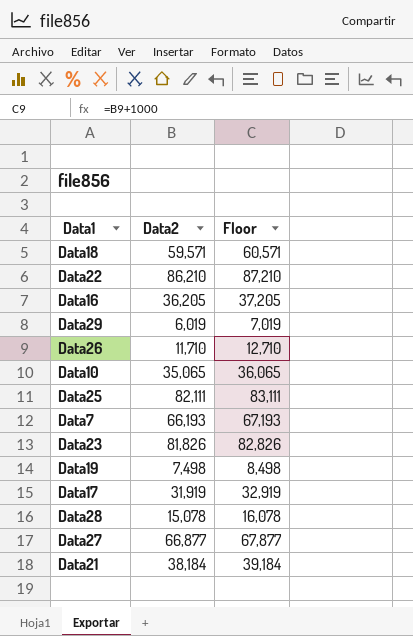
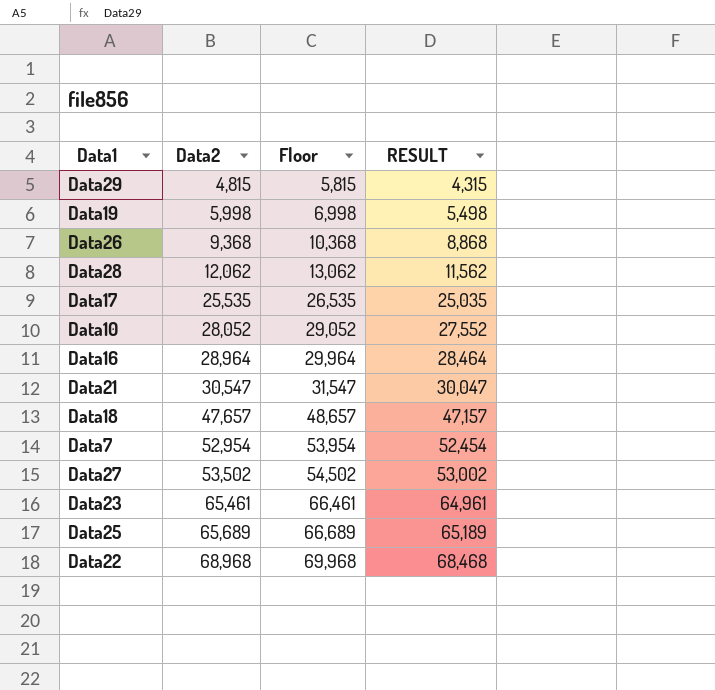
row order: none -> Data2 ascending
column RESULT | formula: none -> [Data2] - 500
Data29 | Data2: 6,019 -> 4,815
Data29 | Floor: 7,019 -> 5,815
Data19 | Data2: 7,498 -> 5,998
Data19 | Floor: 8,498 -> 6,998
Data26 | Data2: 11,710 -> 9,368
Data26 | Floor: 12,710 -> 10,368
Data28 | Data2: 15,078 -> 12,062
Data28 | Floor: 16,078 -> 13,062
Data17 | Data2: 31,919 -> 25,535
Data17 | Floor: 32,919 -> 26,535
Data10 | Data2: 35,065 -> 28,052
Data10 | Floor: 36,065 -> 29,052
Data16 | Data2: 36,205 -> 28,964
Data16 | Floor: 37,205 -> 29,964
Data21 | Data2: 38,184 -> 30,547
Data21 | Floor: 39,184 -> 31,547
Data18 | Data2: 59,571 -> 47,657
Data18 | Floor: 60,571 -> 48,657
Data7 | Data2: 66,193 -> 52,954
Data7 | Floor: 67,193 -> 53,954
Data27 | Data2: 66,877 -> 53,502
Data27 | Floor: 67,877 -> 54,502
Data23 | Data2: 81,826 -> 65,461
Data23 | Floor: 82,826 -> 66,461
Data25 | Data2: 82,111 -> 65,689
Data25 | Floor: 83,111 -> 66,689
Data22 | Data2: 86,210 -> 68,968
Data22 | Floor: 87,210 -> 69,968

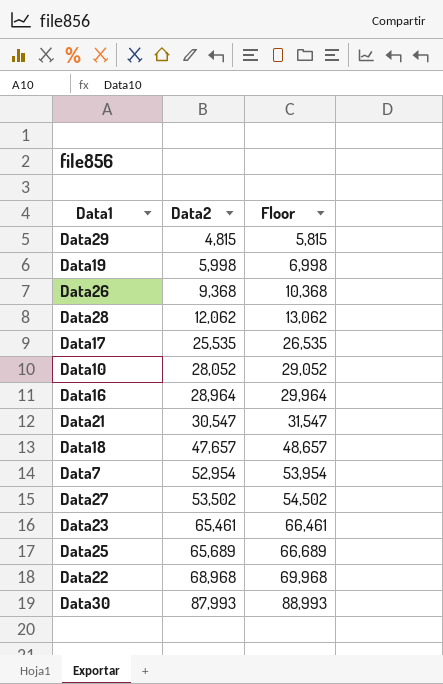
column RESULT | formula: [Data2] - 500 -> none
row Data30: none -> 87,993 | 88,993

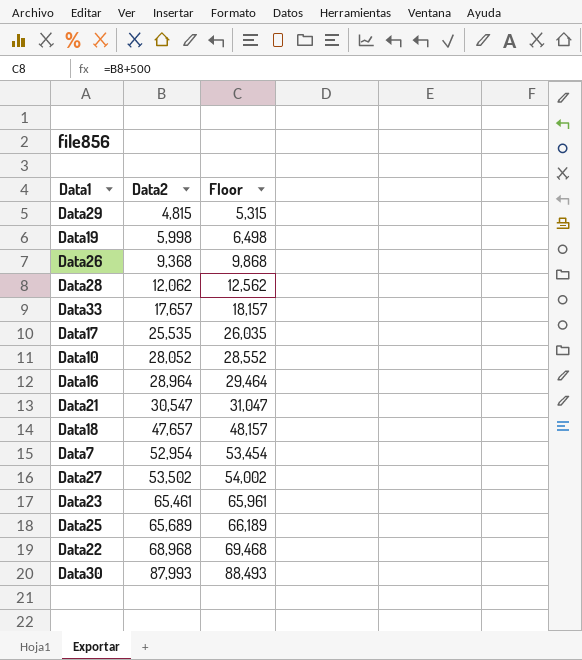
column Floor | formula: [Data2] + 1000 -> [Data2] + 500
row Data33: none -> 17,657 | 18,157

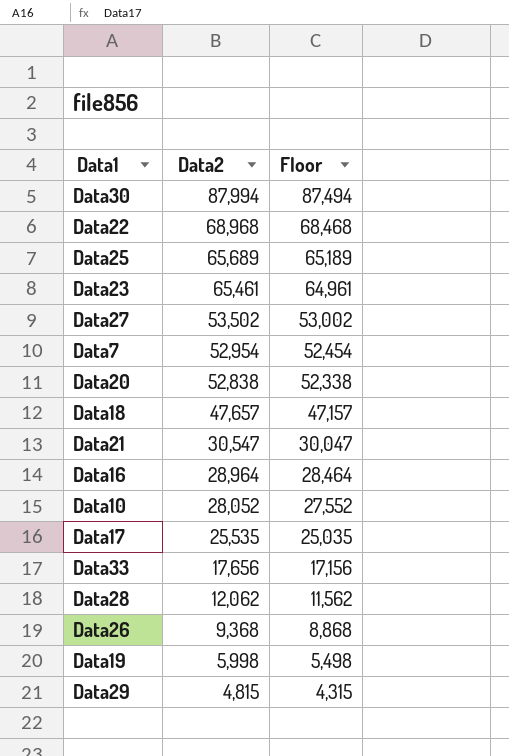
row order: Data2 ascending -> Data2 descending
column Floor | formula: [Data2] + 500 -> [Data2] - 500
Data30 | Data2: 87,993 -> 87,994
row Data20: none -> 52,838 | 52,338
Data33 | Data2: 17,657 -> 17,656

